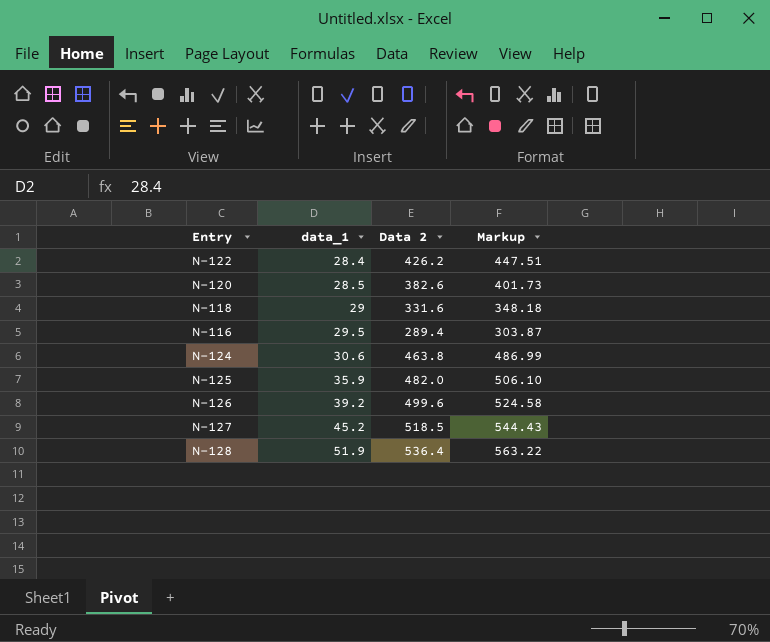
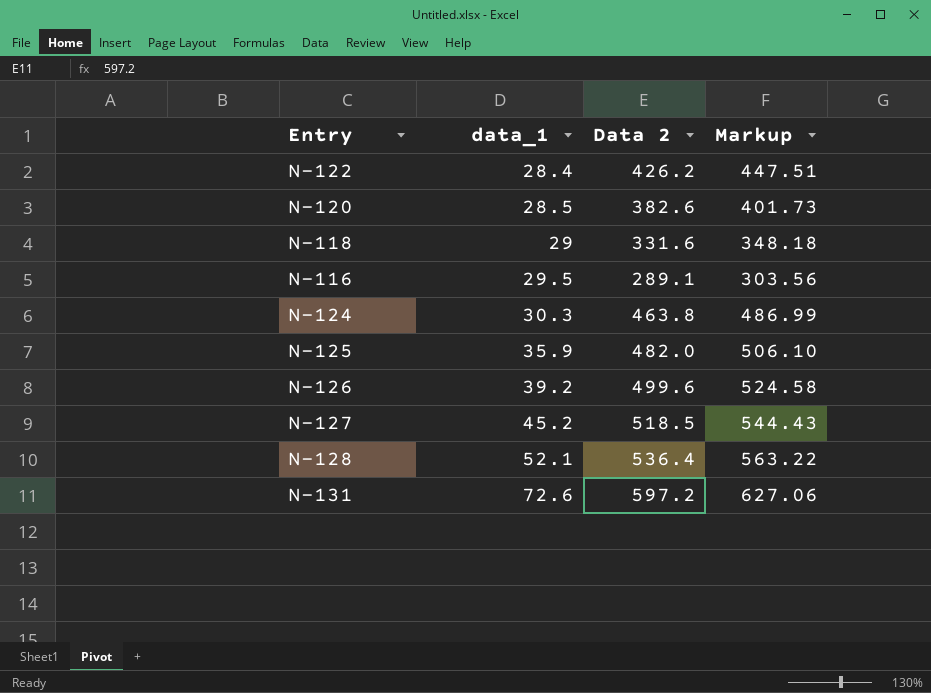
N-116 | Data 2: 289.4 -> 289.1
N-116 | Markup: 303.87 -> 303.56
N-124 | data_1: 30.6 -> 30.3
N-128 | data_1: 51.9 -> 52.1
row N-131: none -> 72.6 | 597.2 | 627.06

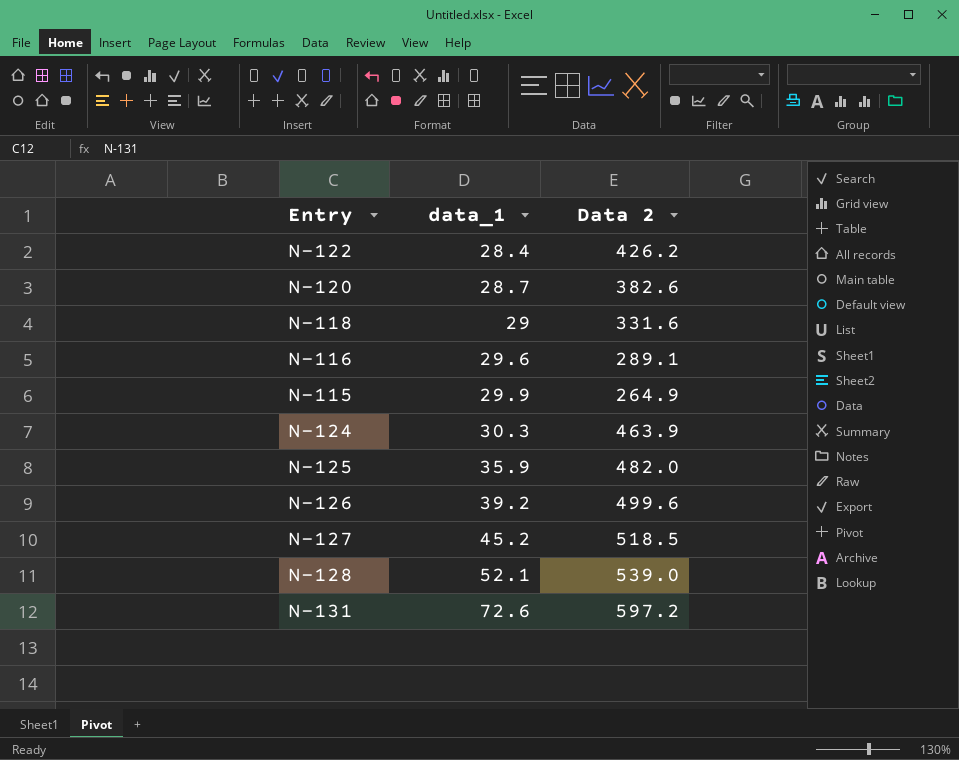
column Markup | formula: [Data 2] * 1.05 -> none
N-120 | data_1: 28.5 -> 28.7
N-116 | data_1: 29.5 -> 29.6
row N-115: none -> 29.9 | 264.9
N-124 | Data 2: 463.8 -> 463.9
N-128 | Data 2: 536.4 -> 539.0

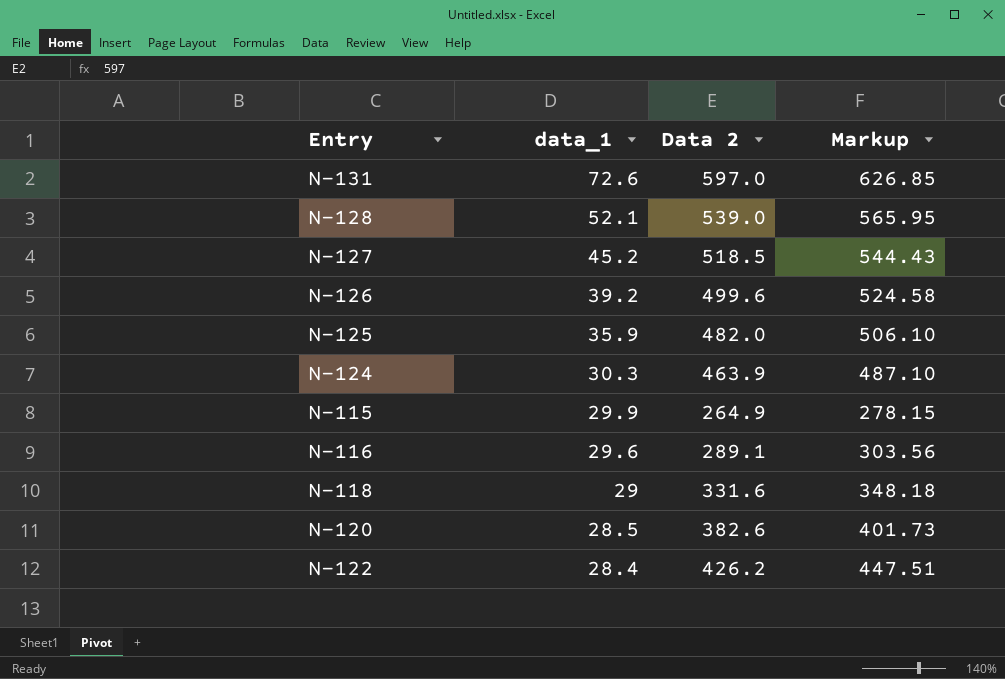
row order: data_1 ascending -> data_1 descending
column Markup | formula: none -> [Data 2] * 1.05
N-131 | Data 2: 597.2 -> 597.0
N-120 | data_1: 28.7 -> 28.5

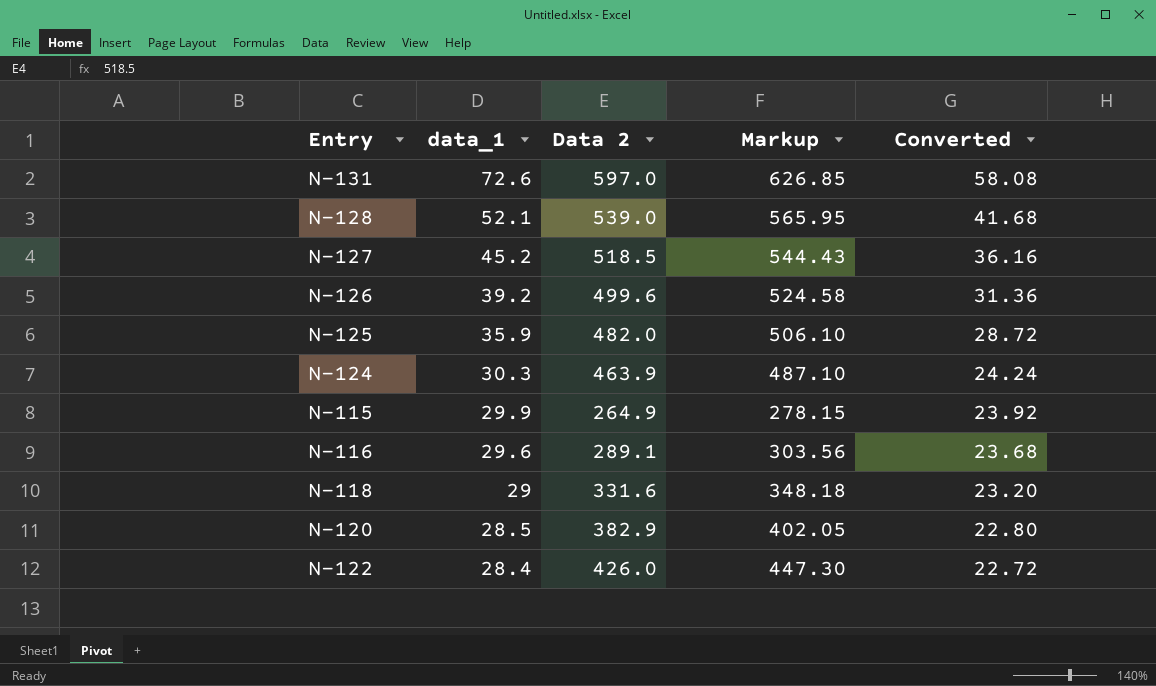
column Converted | formula: none -> [data_1] * 0.8
N-120 | Data 2: 382.6 -> 382.9
N-120 | Markup: 401.73 -> 402.05
N-122 | Data 2: 426.2 -> 426.0
N-122 | Markup: 447.51 -> 447.30

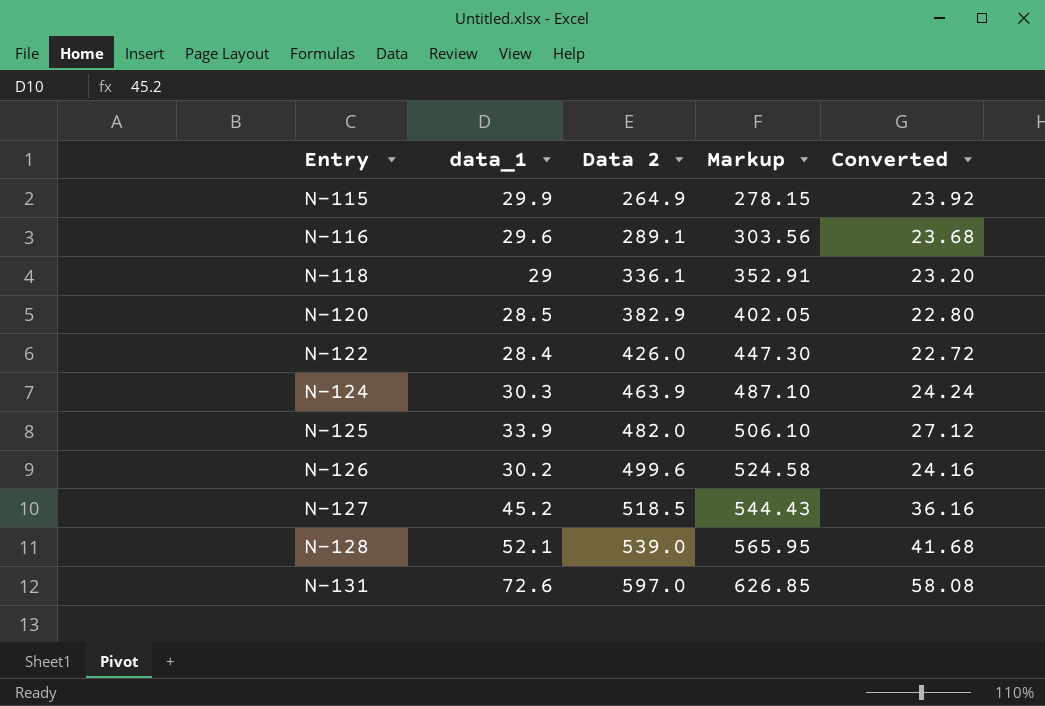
row order: data_1 descending -> Entry ascending
N-118 | Data 2: 331.6 -> 336.1
N-118 | Markup: 348.18 -> 352.91
N-125 | data_1: 35.9 -> 33.9
N-125 | Converted: 28.72 -> 27.12
N-126 | data_1: 39.2 -> 30.2
N-126 | Converted: 31.36 -> 24.16

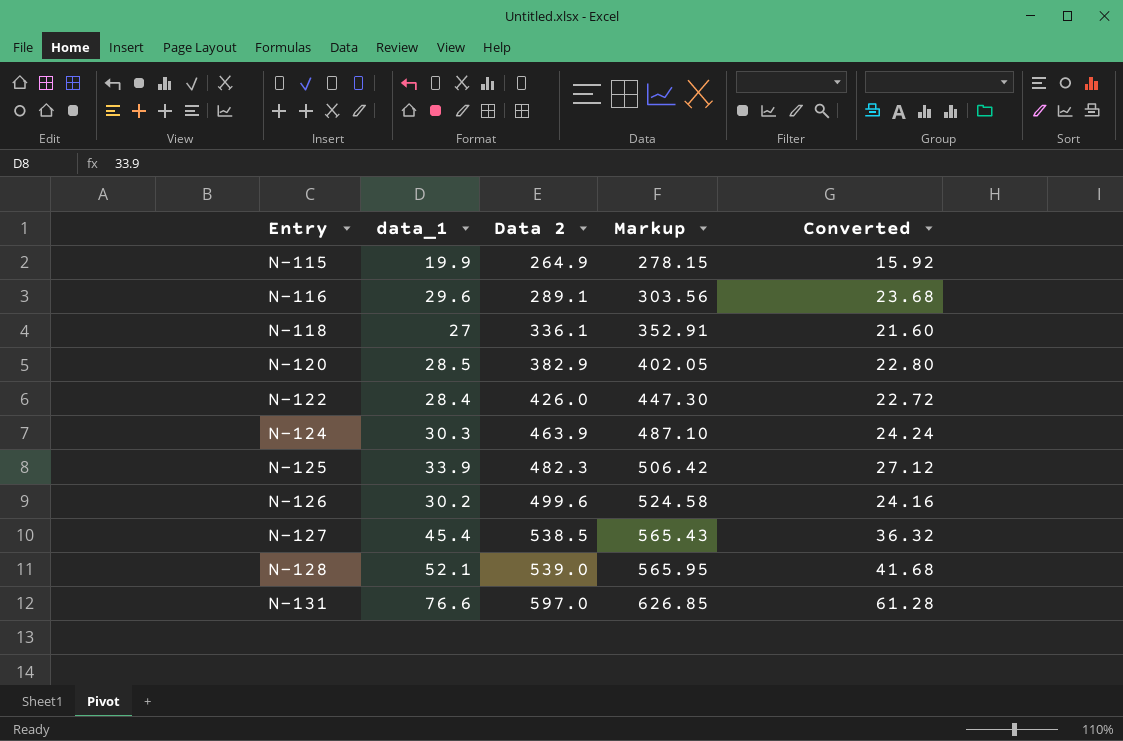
N-115 | data_1: 29.9 -> 19.9
N-115 | Converted: 23.92 -> 15.92
N-118 | data_1: 29 -> 27
N-118 | Converted: 23.20 -> 21.60
N-125 | Data 2: 482.0 -> 482.3
N-125 | Markup: 506.10 -> 506.42
N-127 | data_1: 45.2 -> 45.4
N-127 | Data 2: 518.5 -> 538.5
N-127 | Markup: 544.43 -> 565.43
N-127 | Converted: 36.16 -> 36.32
N-131 | data_1: 72.6 -> 76.6
N-131 | Converted: 58.08 -> 61.28

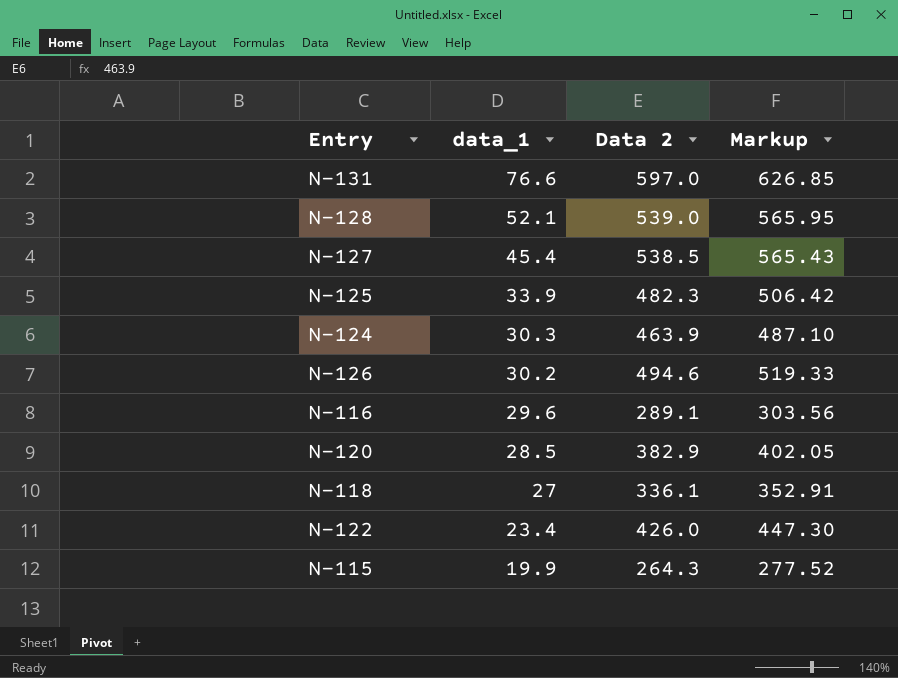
row order: Entry ascending -> data_1 descending
column Converted | formula: [data_1] * 0.8 -> none
N-126 | Data 2: 499.6 -> 494.6
N-126 | Markup: 524.58 -> 519.33
N-122 | data_1: 28.4 -> 23.4
N-115 | Data 2: 264.9 -> 264.3
N-115 | Markup: 278.15 -> 277.52

